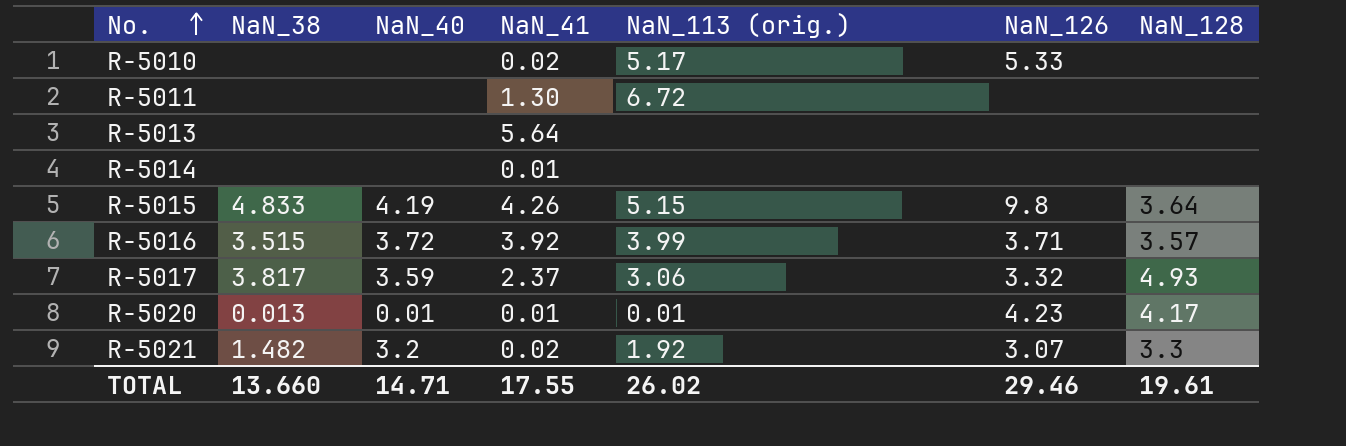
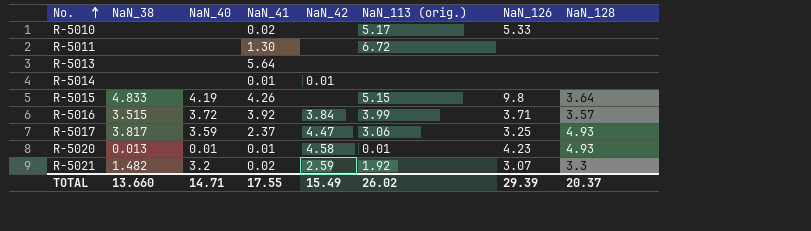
column NaN_42 | position: none -> 5
R-5017 | NaN_126: 3.32 -> 3.25
R-5020 | NaN_128: 4.17 -> 4.93
TOTAL | NaN_126: 29.46 -> 29.39
TOTAL | NaN_128: 19.61 -> 20.37

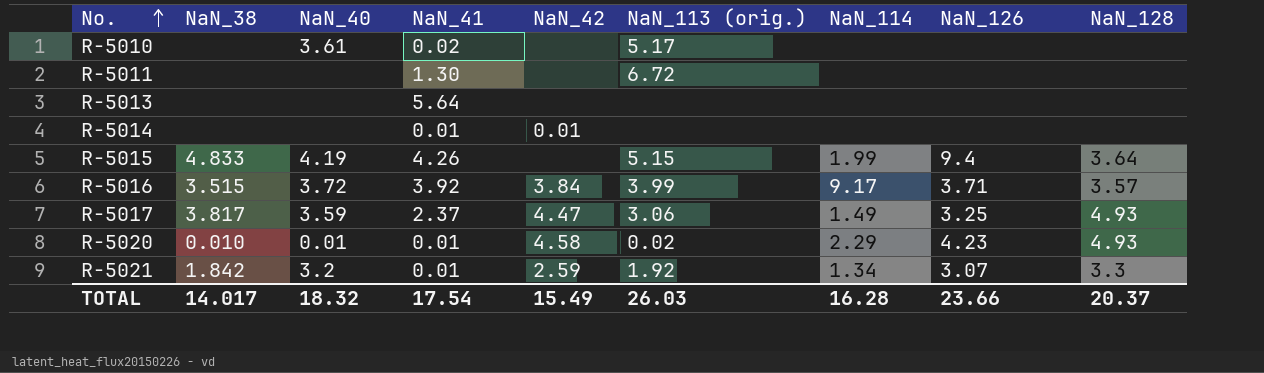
column NaN_114 | position: none -> 7
R-5010 | NaN_40: none -> 3.61
R-5010 | NaN_126: 5.33 -> none
R-5015 | NaN_126: 9.8 -> 9.4
R-5020 | NaN_38: 0.013 -> 0.010
R-5020 | NaN_113 (orig.): 0.01 -> 0.02
R-5021 | NaN_38: 1.482 -> 1.842
R-5021 | NaN_41: 0.02 -> 0.01
TOTAL | NaN_38: 13.660 -> 14.017
TOTAL | NaN_40: 14.71 -> 18.32
TOTAL | NaN_41: 17.55 -> 17.54
TOTAL | NaN_113 (orig.): 26.02 -> 26.03
TOTAL | NaN_126: 29.39 -> 23.66

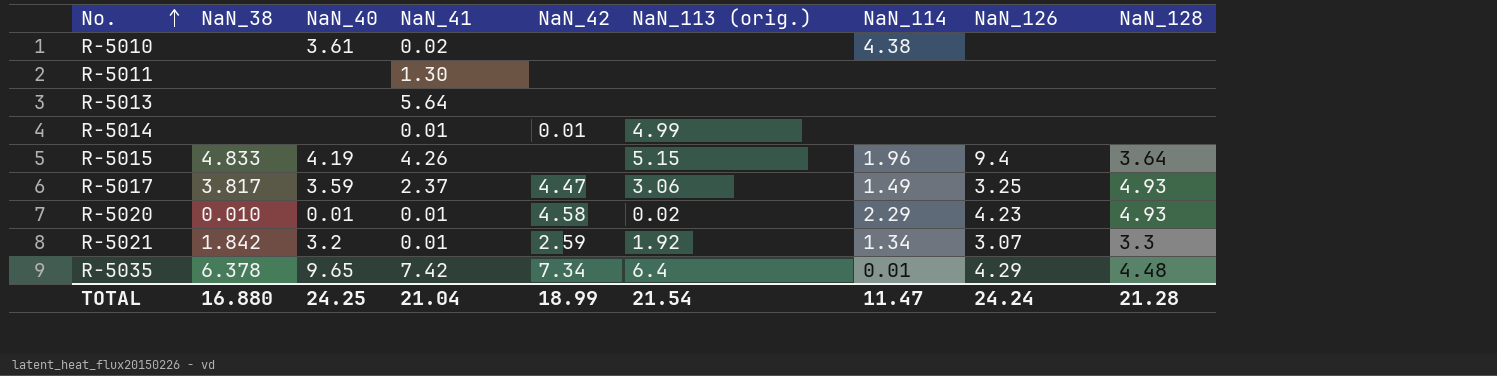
row R-5016: 3.515 | 3.72 | 3.92 | 3.84 | 3.99 | 9.17 | 3.71 | 3.57 -> none
R-5010 | NaN_113 (orig.): 5.17 -> none
R-5010 | NaN_114: none -> 4.38
R-5011 | NaN_113 (orig.): 6.72 -> none
R-5014 | NaN_113 (orig.): none -> 4.99
R-5015 | NaN_114: 1.99 -> 1.96
row R-5035: none -> 6.378 | 9.65 | 7.42 | 7.34 | 6.4 | 0.01 | 4.29 | 4.48
TOTAL | NaN_38: 14.017 -> 16.880
TOTAL | NaN_40: 18.32 -> 24.25
TOTAL | NaN_41: 17.54 -> 21.04
TOTAL | NaN_42: 15.49 -> 18.99
TOTAL | NaN_113 (orig.): 26.03 -> 21.54
TOTAL | NaN_114: 16.28 -> 11.47
TOTAL | NaN_126: 23.66 -> 24.24
TOTAL | NaN_128: 20.37 -> 21.28

